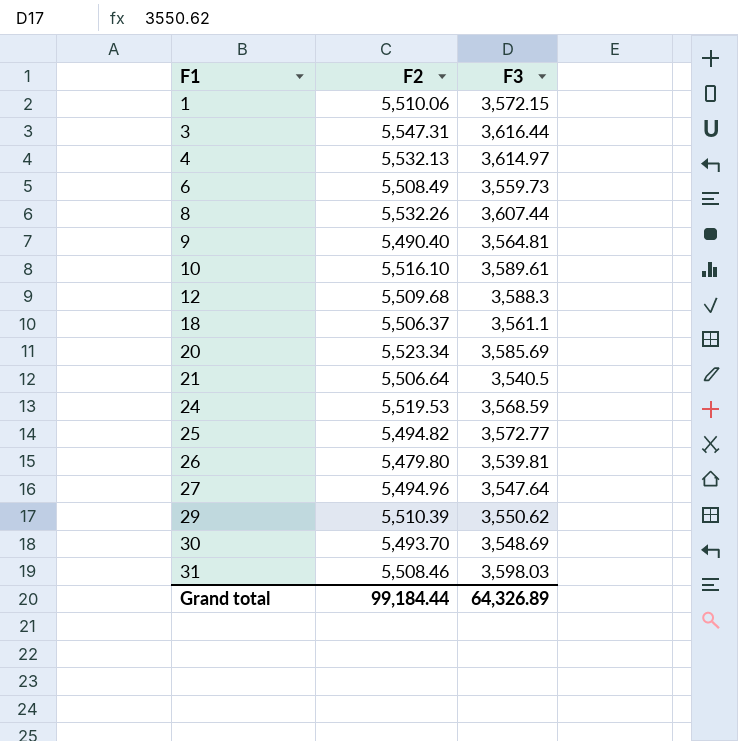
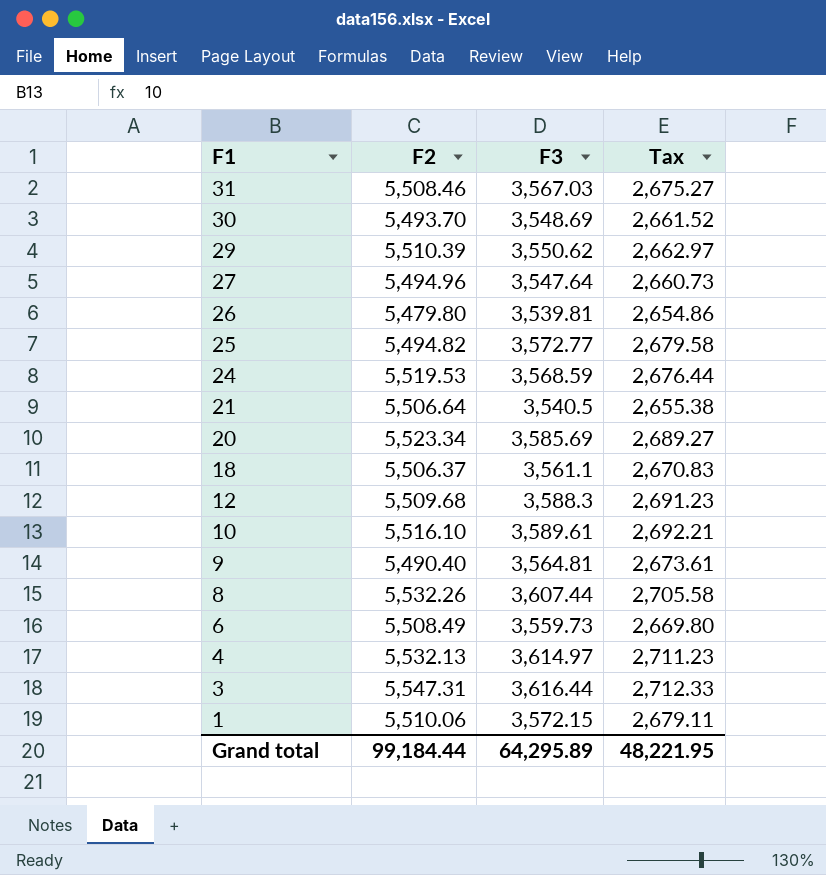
row order: F1 ascending -> F1 descending
column Tax | formula: none -> [F3] * 0.75
31 | F3: 3,598.03 -> 3,567.03
Grand total | F3: 64,326.89 -> 64,295.89

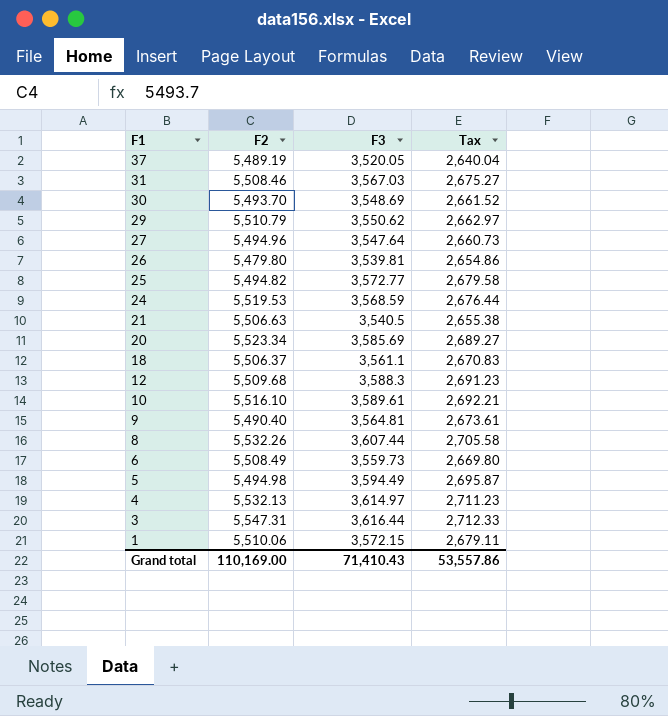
row 37: none -> 5,489.19 | 3,520.05 | 2,640.04
29 | F2: 5,510.39 -> 5,510.79
21 | F2: 5,506.64 -> 5,506.63
row 5: none -> 5,494.98 | 3,594.49 | 2,695.87
Grand total | F2: 99,184.44 -> 110,169.00
Grand total | F3: 64,295.89 -> 71,410.43
Grand total | Tax: 48,221.95 -> 53,557.86

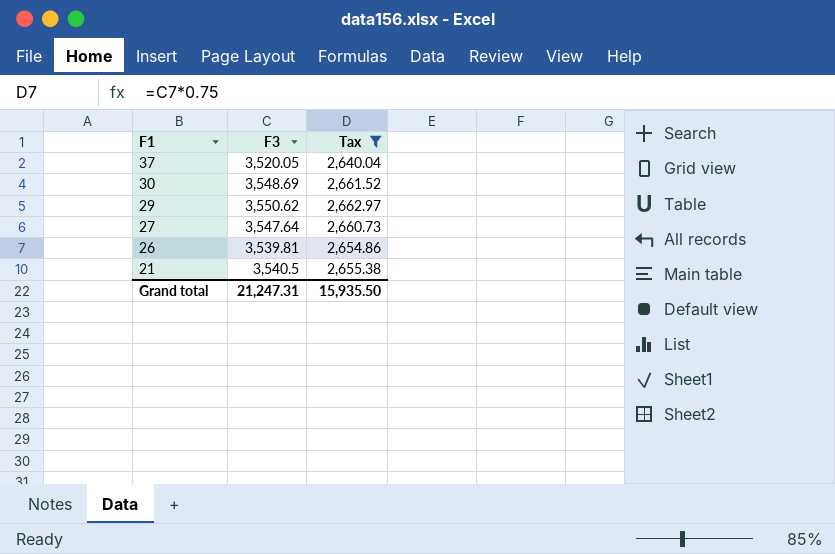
filter: none -> Tax <= 2,662.97
column F2 | position: 2 -> none
Grand total | F3: 71,410.43 -> 21,247.31
Grand total | Tax: 53,557.86 -> 15,935.50

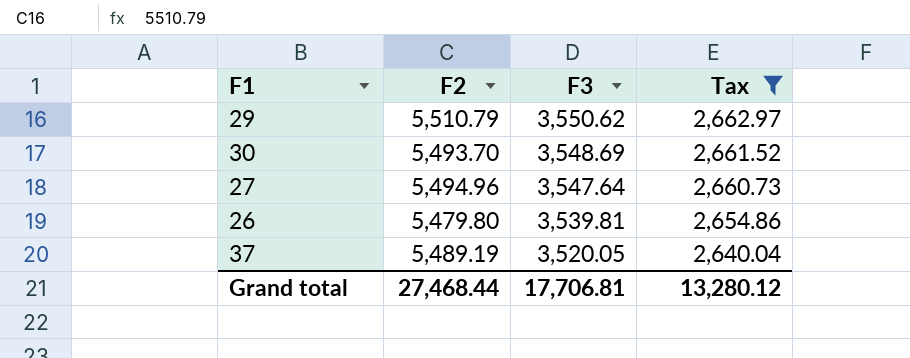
row order: F1 descending -> F3 descending
column F2 | position: none -> 2
row 21: 3,540.5 | 2,655.38 -> none
Grand total | F3: 21,247.31 -> 17,706.81
Grand total | Tax: 15,935.50 -> 13,280.12

